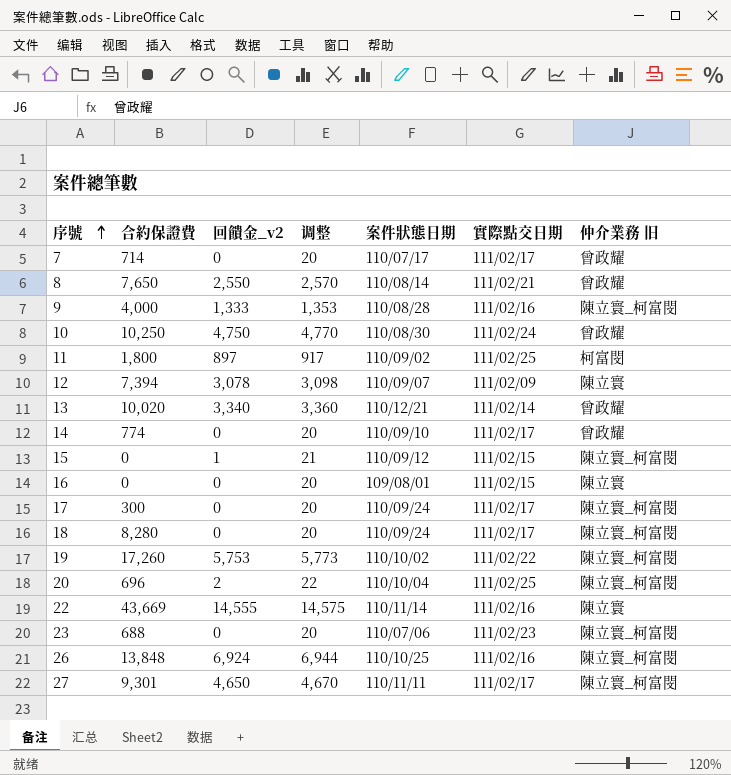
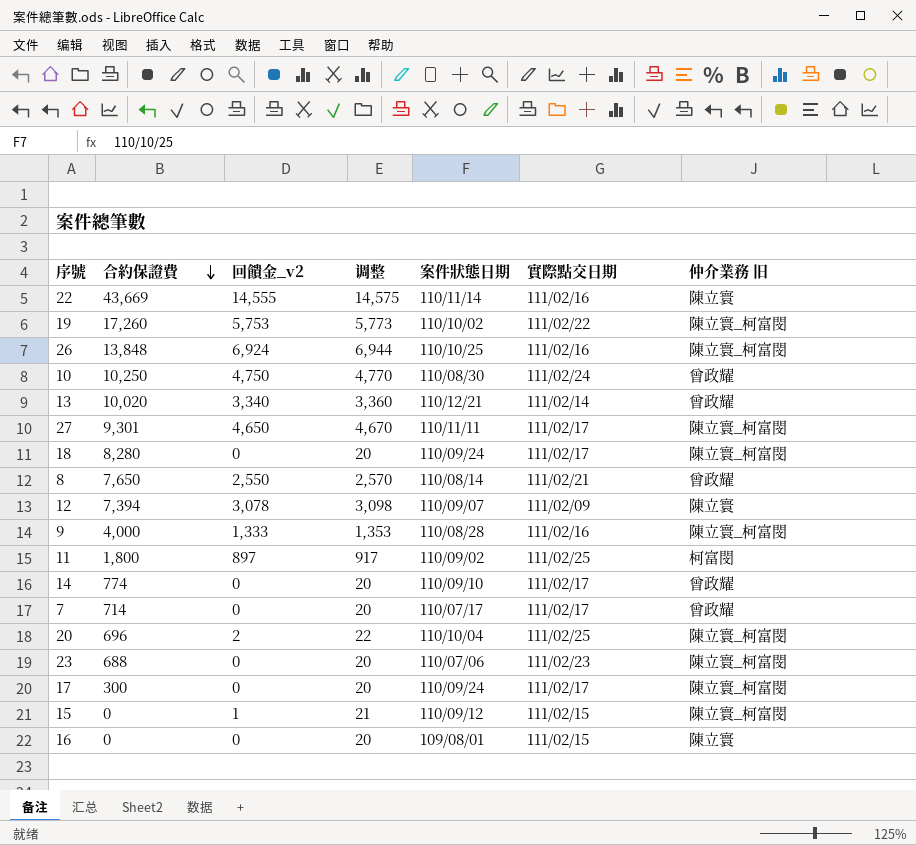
row order: 序號 ascending -> 合約保證費 descending

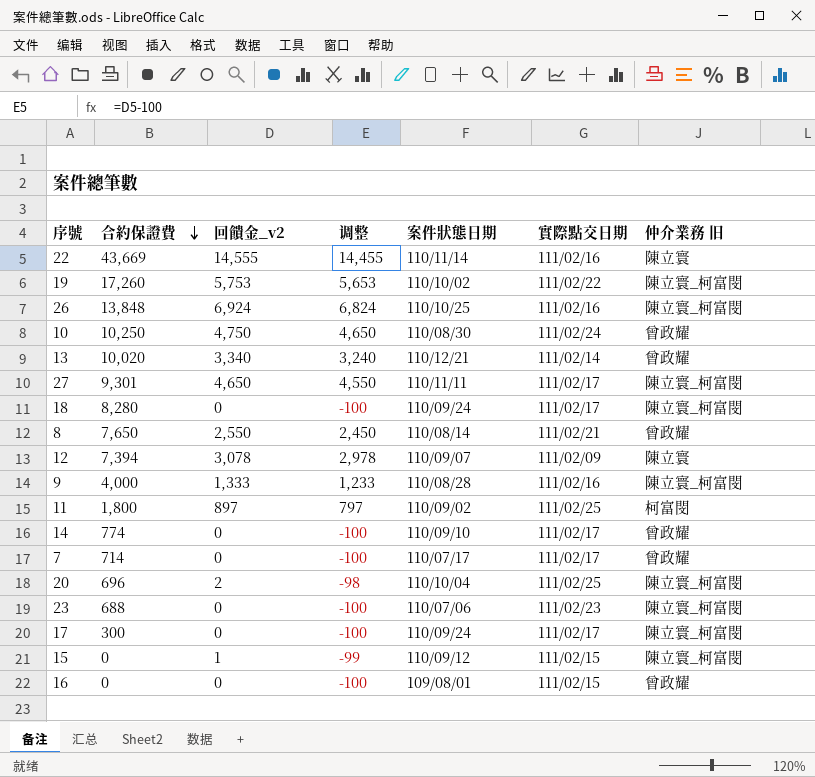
column 调整 | formula: [回饋金_v2] + 20 -> [回饋金_v2] - 100
16 | 仲介業務 旧: 陳立寰 -> 曾政耀

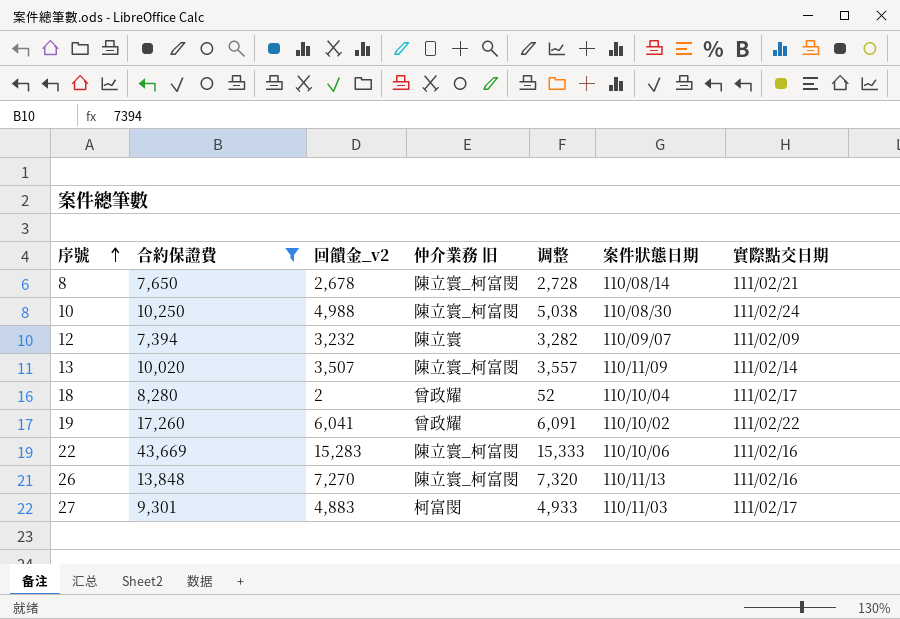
filter: none -> 合約保證費 >= 7,394
row order: 合約保證費 descending -> 序號 ascending
column 仲介業務 旧 | position: 7 -> 4
column 调整 | formula: [回饋金_v2] - 100 -> [回饋金_v2] + 50
8 | 回饋金_v2: 2,550 -> 2,678
8 | 仲介業務 旧: 曾政耀 -> 陳立寰_柯富閔
10 | 回饋金_v2: 4,750 -> 4,988
10 | 仲介業務 旧: 曾政耀 -> 陳立寰_柯富閔
12 | 回饋金_v2: 3,078 -> 3,232
13 | 回饋金_v2: 3,340 -> 3,507
13 | 仲介業務 旧: 曾政耀 -> 陳立寰_柯富閔
13 | 案件狀態日期: 110/12/21 -> 110/11/09
18 | 回饋金_v2: 0 -> 2
18 | 仲介業務 旧: 陳立寰_柯富閔 -> 曾政耀
18 | 案件狀態日期: 110/09/24 -> 110/10/04
19 | 回饋金_v2: 5,753 -> 6,041
19 | 仲介業務 旧: 陳立寰_柯富閔 -> 曾政耀
22 | 回饋金_v2: 14,555 -> 15,283
22 | 仲介業務 旧: 陳立寰 -> 陳立寰_柯富閔
22 | 案件狀態日期: 110/11/14 -> 110/10/06
26 | 回饋金_v2: 6,924 -> 7,270
26 | 案件狀態日期: 110/10/25 -> 110/11/13
27 | 回饋金_v2: 4,650 -> 4,883
27 | 仲介業務 旧: 陳立寰_柯富閔 -> 柯富閔
27 | 案件狀態日期: 110/11/11 -> 110/11/03

